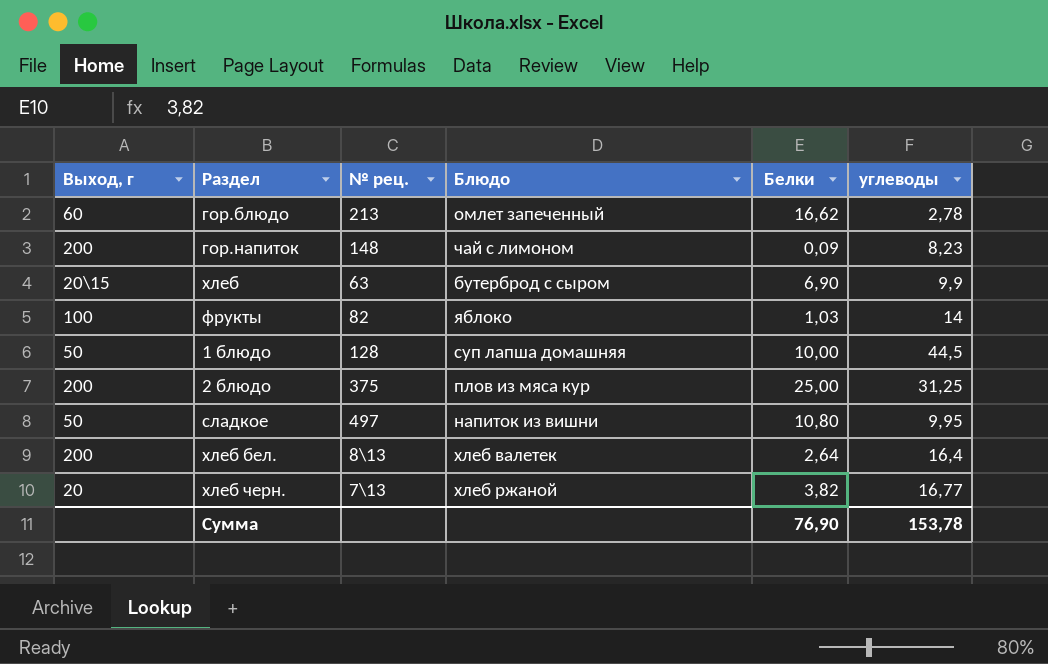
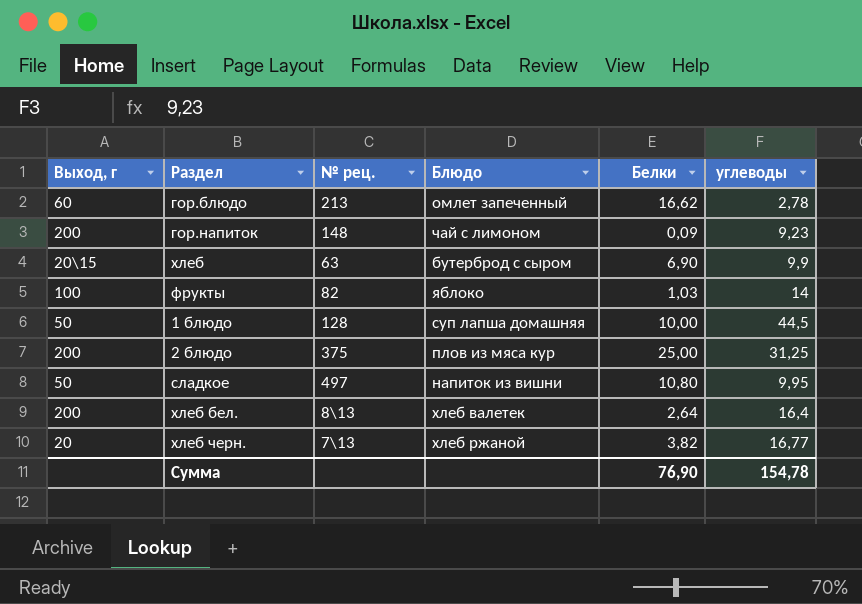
гор.напиток | углеводы: 8,23 -> 9,23
Сумма | углеводы: 153,78 -> 154,78

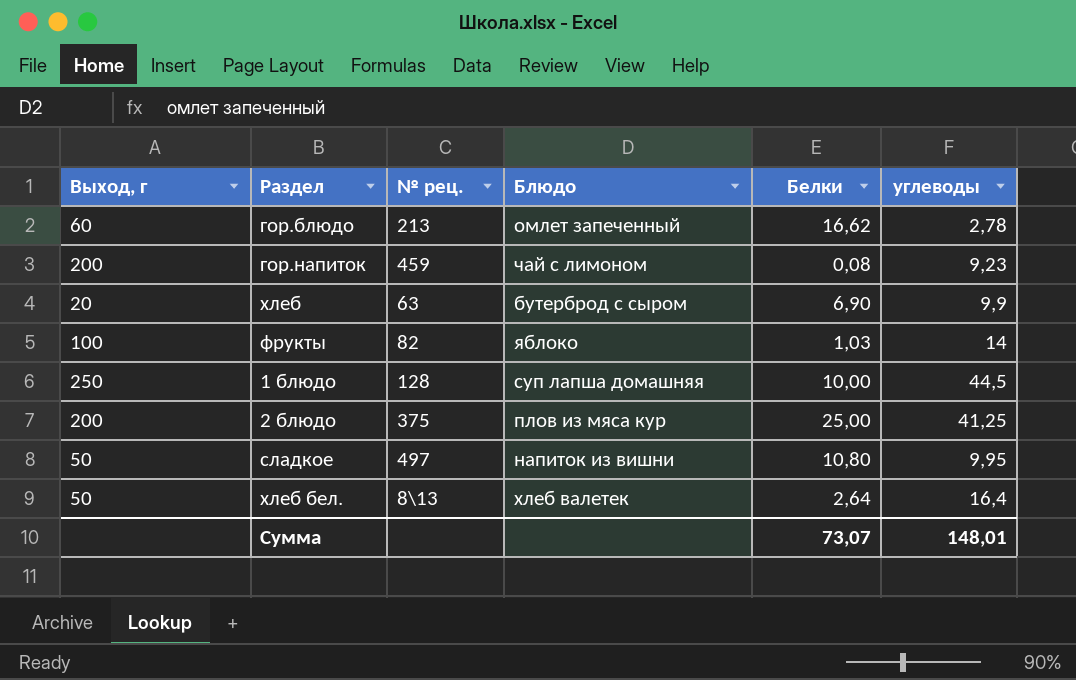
row хлеб черн.: 20 | 7\13 | хлеб ржаной | 3,82 | 16,77 -> none
гор.напиток | № рец.: 148 -> 459
гор.напиток | Белки: 0,09 -> 0,08
хлеб | Выход, г: 20\15 -> 20
1 блюдо | Выход, г: 50 -> 250
2 блюдо | углеводы: 31,25 -> 41,25
хлеб бел. | Выход, г: 200 -> 50
Сумма | Белки: 76,90 -> 73,07
Сумма | углеводы: 154,78 -> 148,01

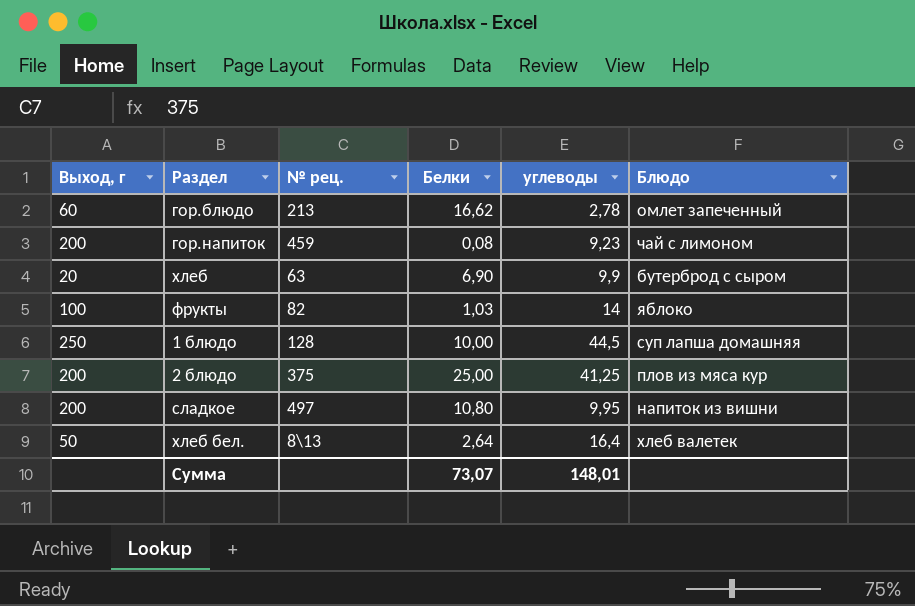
column Блюдо | position: 4 -> 6
сладкое | Выход, г: 50 -> 200

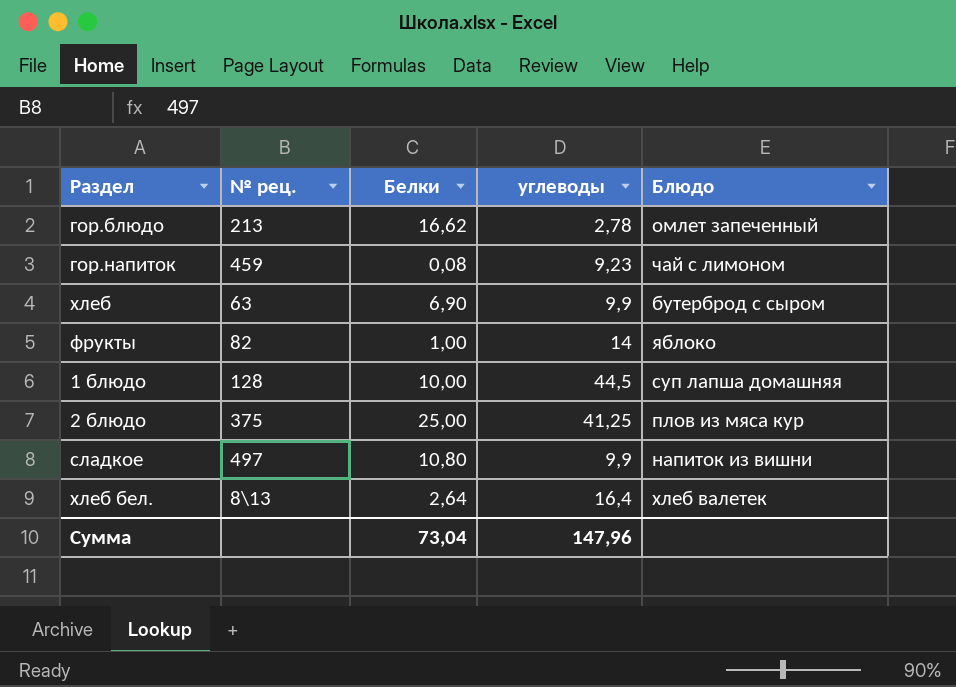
column Выход, г | position: 1 -> none
фрукты | Белки: 1,03 -> 1,00
сладкое | углеводы: 9,95 -> 9,9
Сумма | Белки: 73,07 -> 73,04
Сумма | углеводы: 148,01 -> 147,96

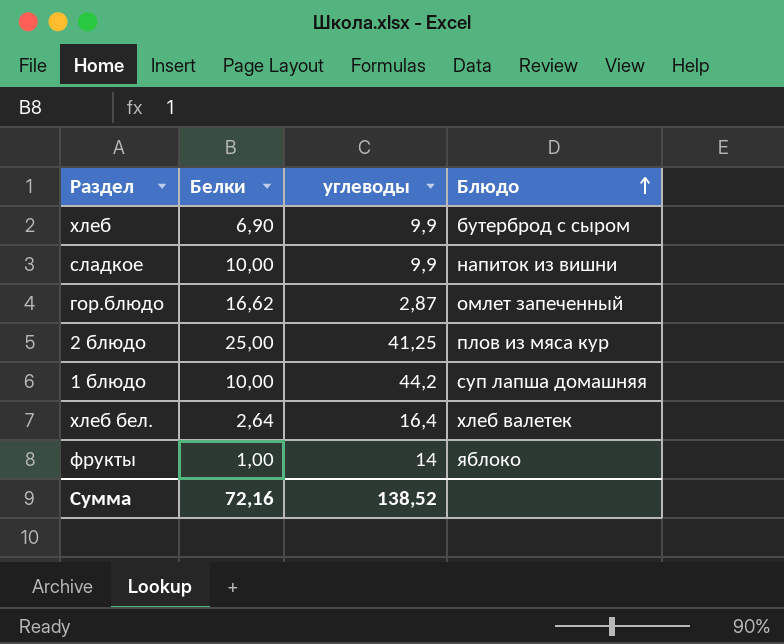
row order: none -> Блюдо ascending
column № рец. | position: 2 -> none
row гор.напиток: 459 | 0,08 | 9,23 | чай с лимоном -> none
сладкое | Белки: 10,80 -> 10,00
гор.блюдо | углеводы: 2,78 -> 2,87
1 блюдо | углеводы: 44,5 -> 44,2
Сумма | Белки: 73,04 -> 72,16
Сумма | углеводы: 147,96 -> 138,52

